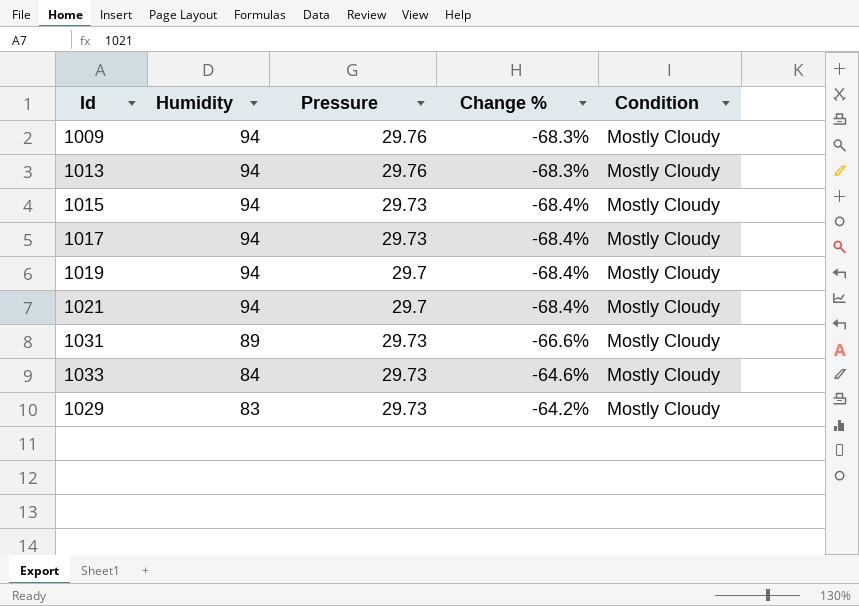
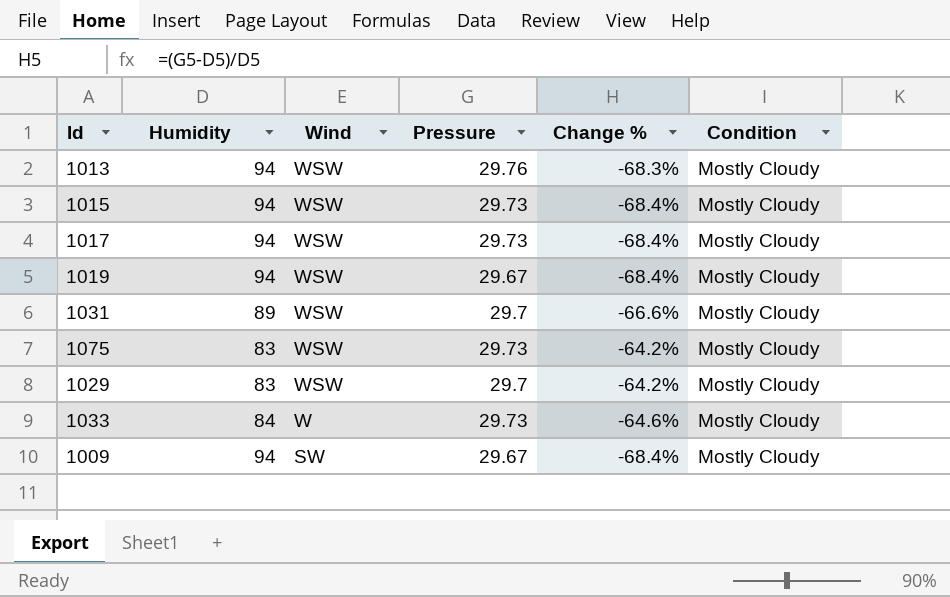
row order: Humidity descending -> Wind descending
column Wind | position: none -> 3
row 1021: 94 | 29.7 | -68.4% | Mostly Cloudy -> none
1019 | Pressure: 29.7 -> 29.67
1031 | Pressure: 29.73 -> 29.7
row 1075: none -> 83 | WSW | 29.73 | -64.2% | Mostly Cloudy
1029 | Pressure: 29.73 -> 29.7
1009 | Pressure: 29.76 -> 29.67
1009 | Change %: -68.3% -> -68.4%

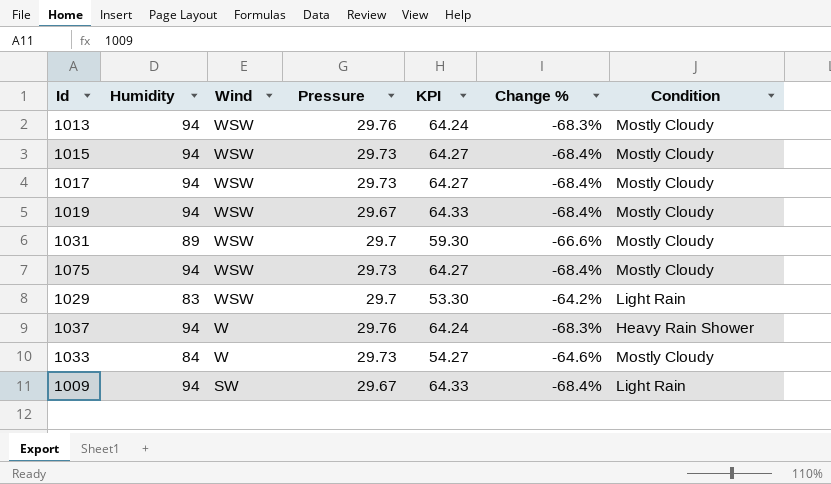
column KPI | formula: none -> [Humidity] - [Pressure]
1075 | Humidity: 83 -> 94
1075 | Change %: -64.2% -> -68.4%
1029 | Condition: Mostly Cloudy -> Light Rain
row 1037: none -> 94 | W | 29.76 | 64.24 | -68.3% | Heavy Rain Shower
1009 | Condition: Mostly Cloudy -> Light Rain

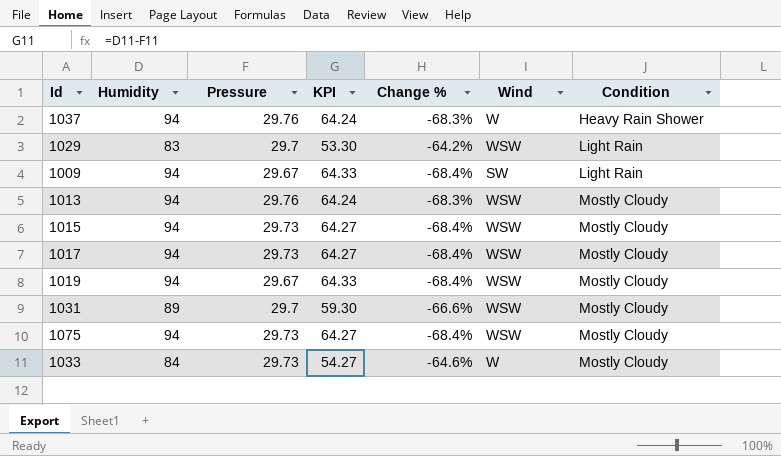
row order: Wind descending -> Condition ascending
column Wind | position: 3 -> 6

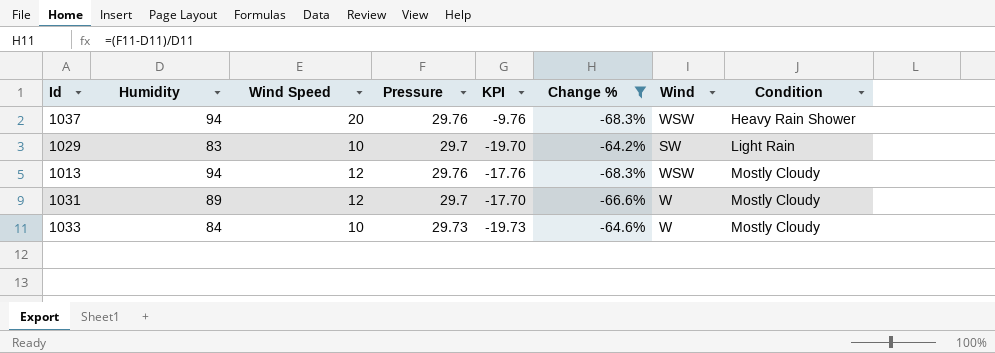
filter: none -> Change % != -68.4%
column Wind Speed | position: none -> 3
column KPI | formula: [Humidity] - [Pressure] -> [Wind Speed] - [Pressure]
1037 | Wind: W -> WSW
1029 | Wind: WSW -> SW
1031 | Wind: WSW -> W

